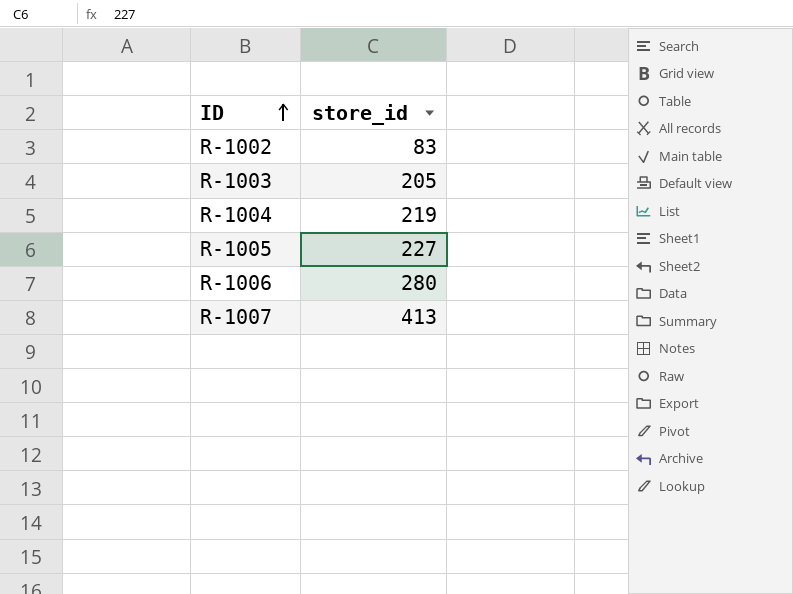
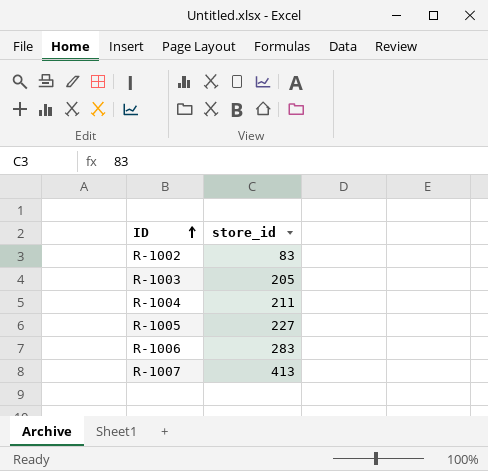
R-1004 | store_id: 219 -> 211
R-1006 | store_id: 280 -> 283

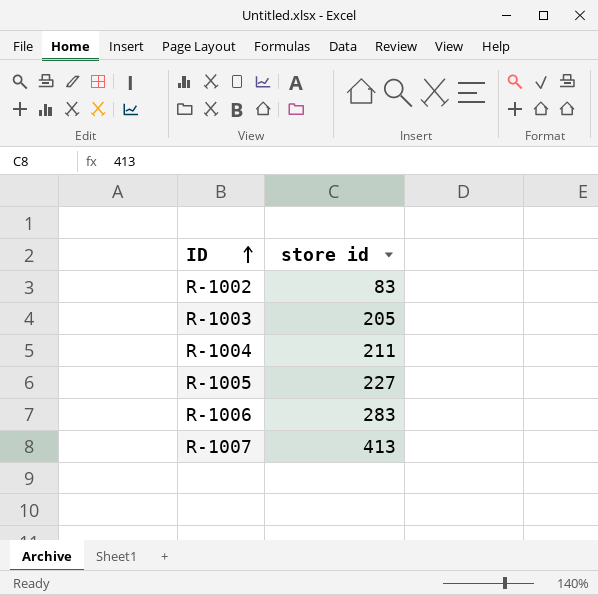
column name: store_id -> store id

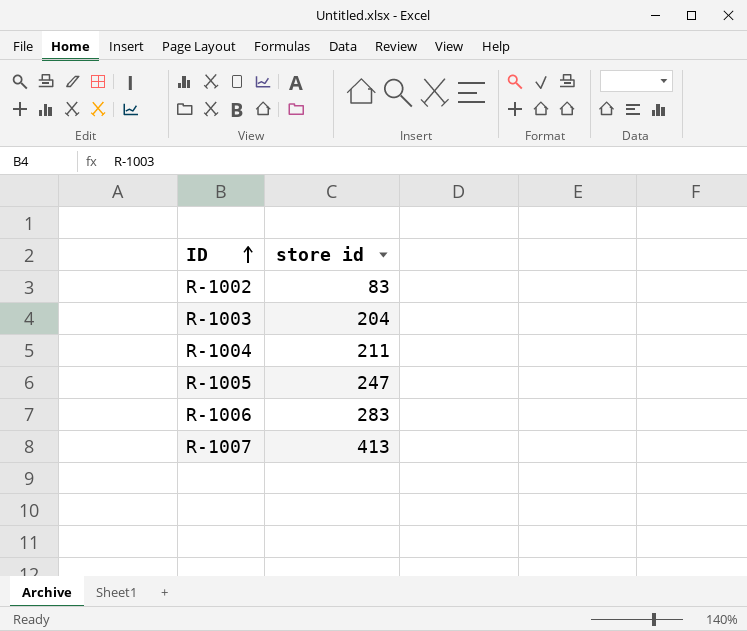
R-1003 | store id: 205 -> 204
R-1005 | store id: 227 -> 247

